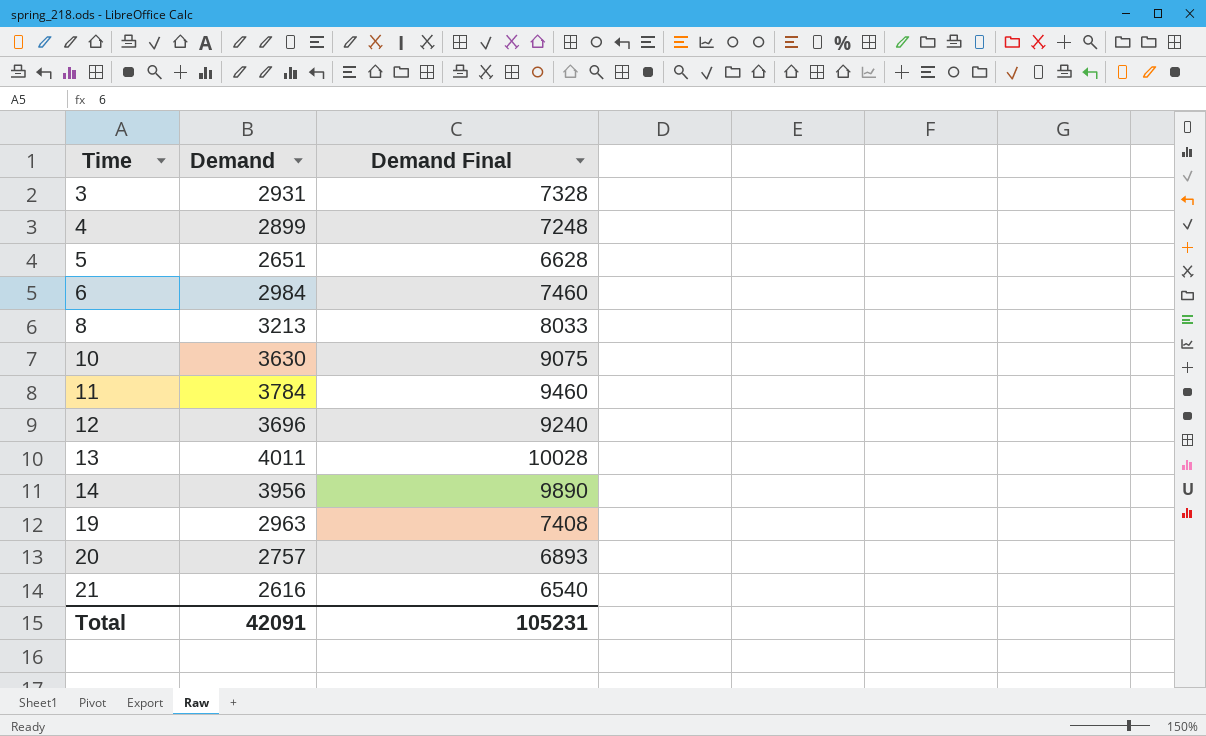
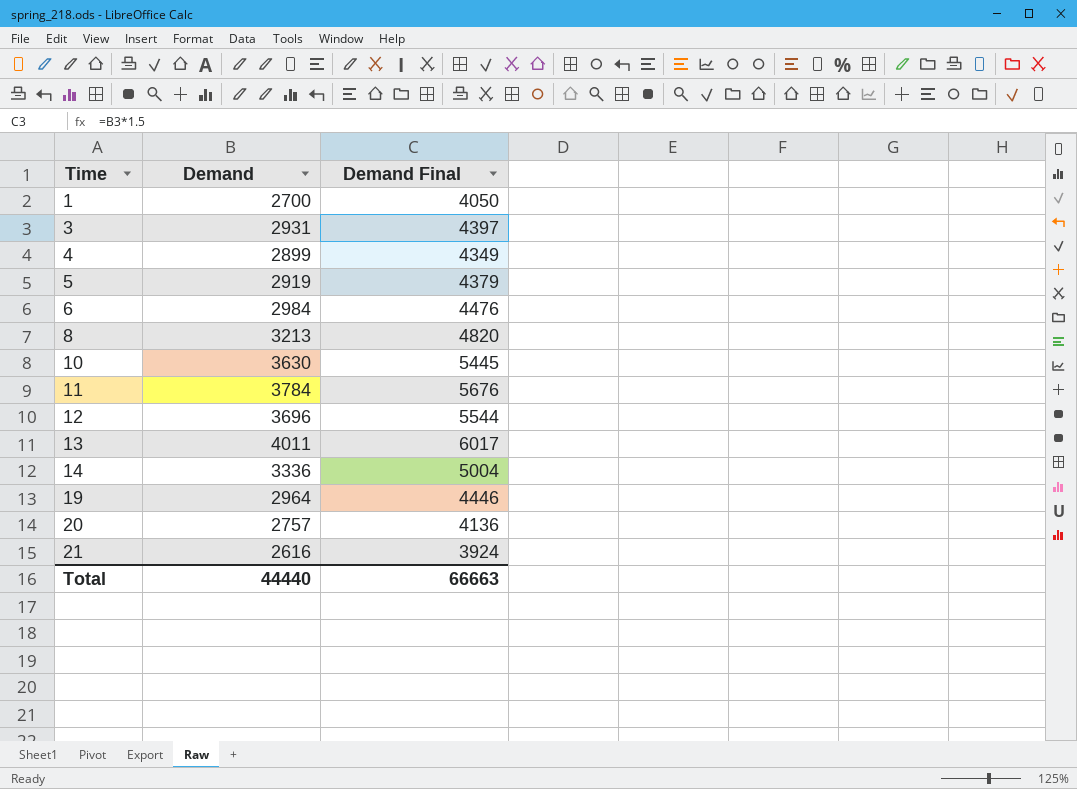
column Demand Final | formula: [Demand] * 2.5 -> [Demand] * 1.5
row 1: none -> 2700 | 4050
5 | Demand: 2651 -> 2919
14 | Demand: 3956 -> 3336
19 | Demand: 2963 -> 2964
Total | Demand: 42091 -> 44440
Total | Demand Final: 105231 -> 66663

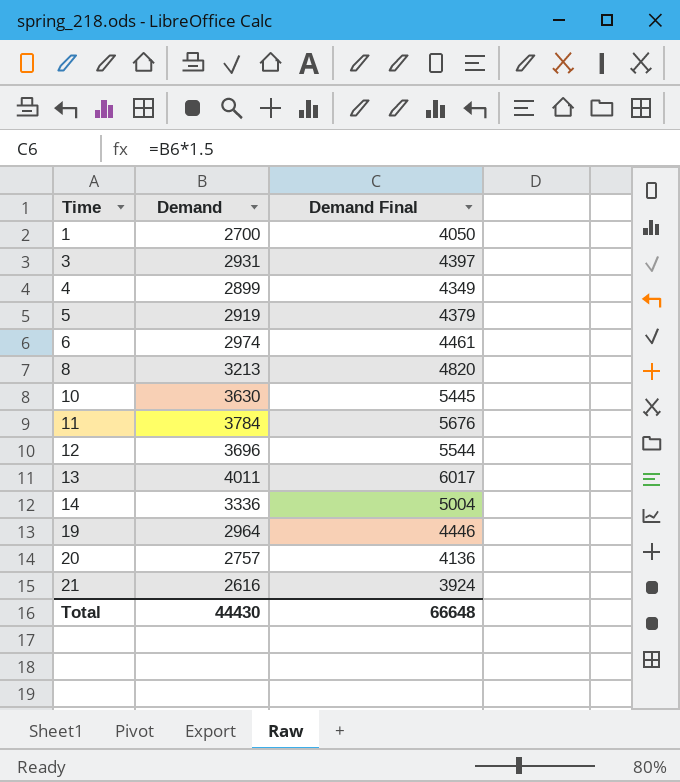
6 | Demand: 2984 -> 2974
6 | Demand Final: 4476 -> 4461
Total | Demand: 44440 -> 44430
Total | Demand Final: 66663 -> 66648

